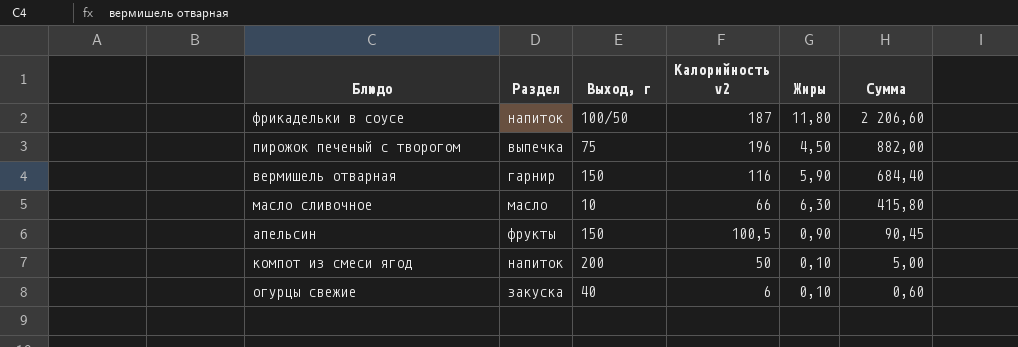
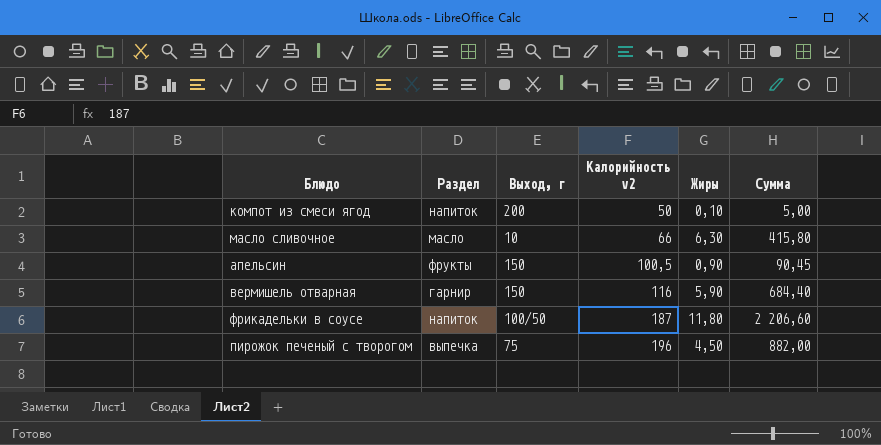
row order: Сумма descending -> Калорийность v2 ascending
row огурцы свежие: закуска | 40 | 6 | 0,10 | 0,60 -> none

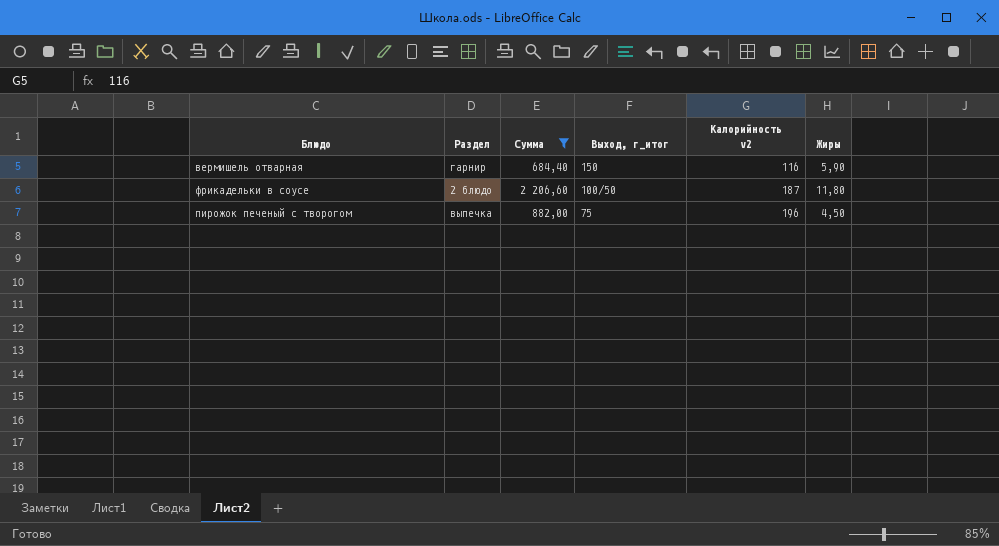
filter: none -> Сумма >= 684,40
column Сумма | position: 6 -> 3
column name: Выход, г -> Выход, г_итог
фрикадельки в соусе | Раздел: напиток -> 2 блюдо

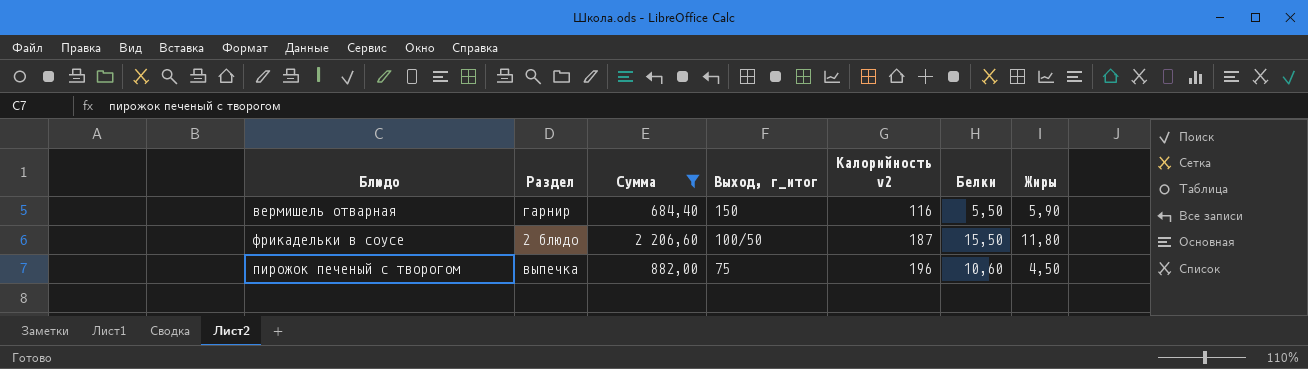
column Белки | position: none -> 6

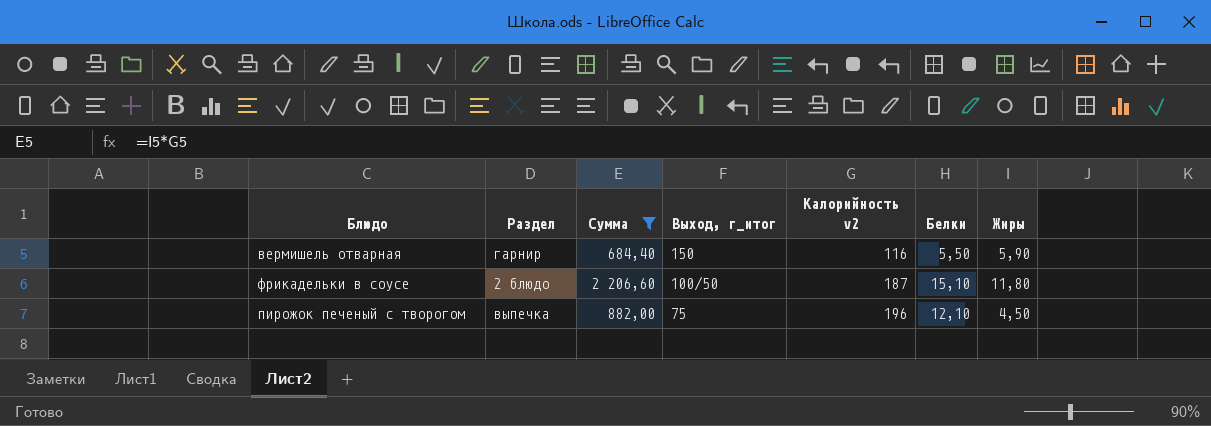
фрикадельки в соусе | Белки: 15,50 -> 15,10
пирожок печеный с творогом | Белки: 10,60 -> 12,10

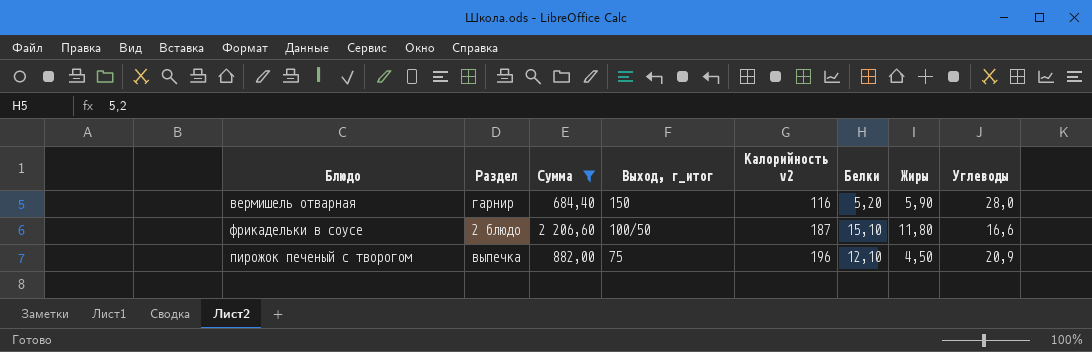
column Углеводы | position: none -> 8
вермишель отварная | Белки: 5,50 -> 5,20

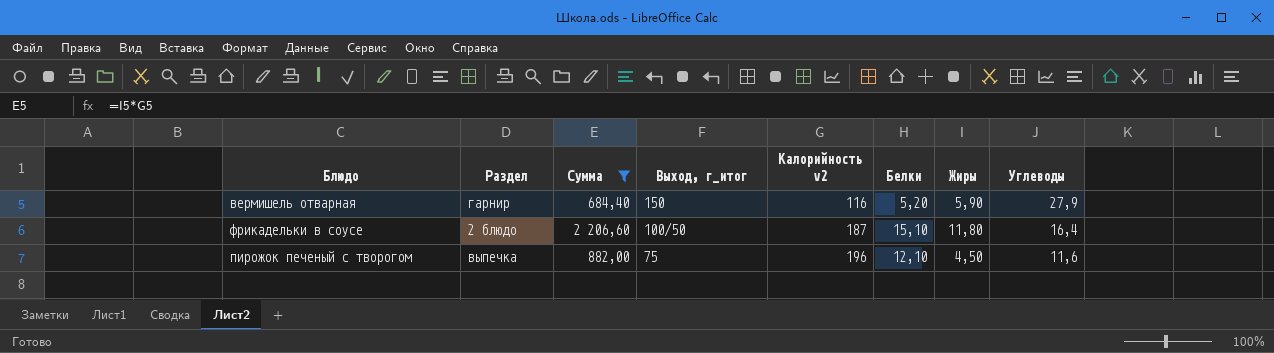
вермишель отварная | Углеводы: 28,0 -> 27,9
фрикадельки в соусе | Углеводы: 16,6 -> 16,4
пирожок печеный с творогом | Углеводы: 20,9 -> 11,6

